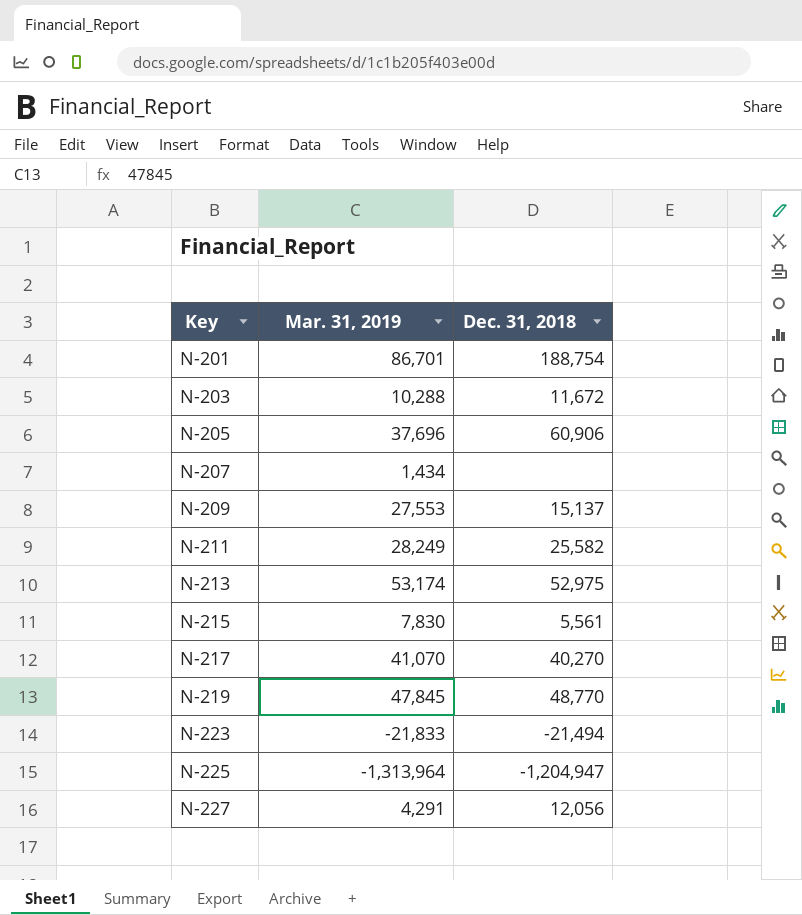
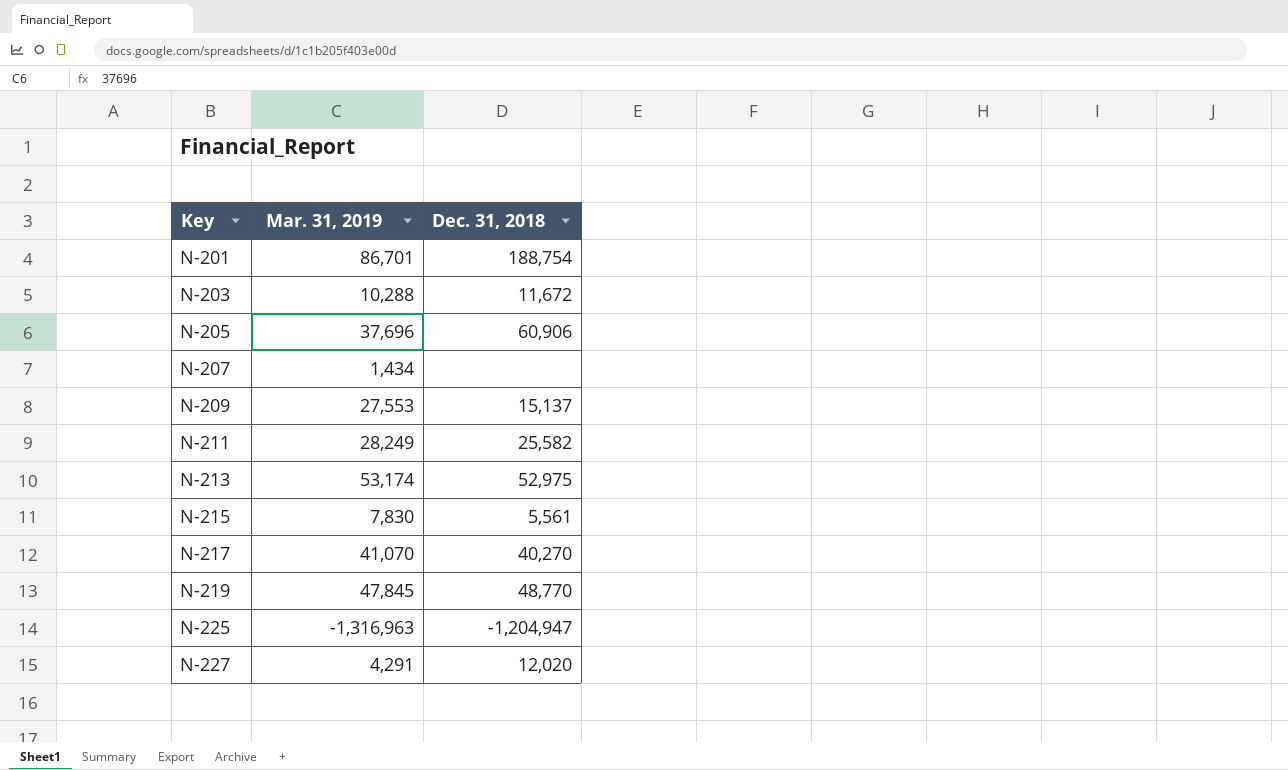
row N-223: -21,833 | -21,494 -> none
N-225 | Mar. 31, 2019: -1,313,964 -> -1,316,963
N-227 | Dec. 31, 2018: 12,056 -> 12,020

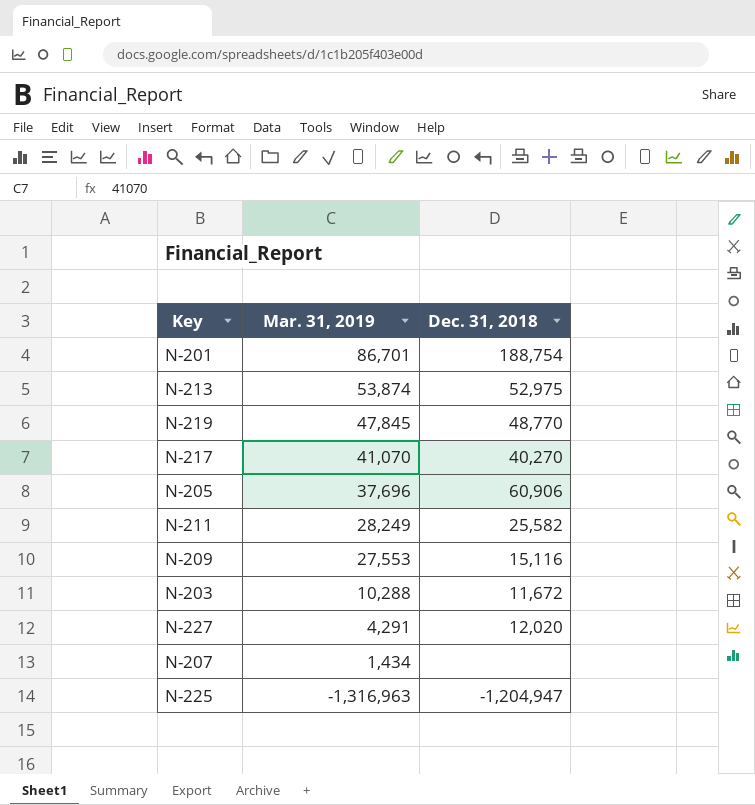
row order: Key ascending -> Mar. 31, 2019 descending
row N-215: 7,830 | 5,561 -> none
N-213 | Mar. 31, 2019: 53,174 -> 53,874
N-209 | Dec. 31, 2018: 15,137 -> 15,116

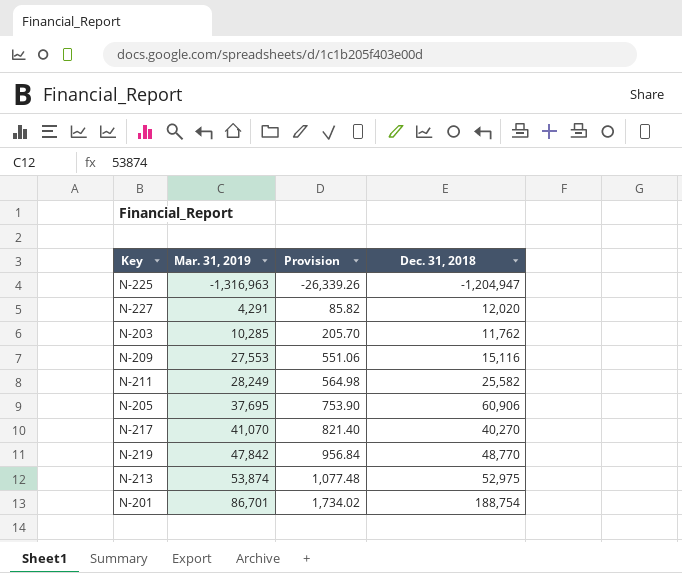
row order: Mar. 31, 2019 descending -> Mar. 31, 2019 ascending
column Provision | formula: none -> [Mar. 31, 2019] * 0.02
row N-207: 1,434 | none -> none
N-203 | Mar. 31, 2019: 10,288 -> 10,285
N-203 | Dec. 31, 2018: 11,672 -> 11,762
N-205 | Mar. 31, 2019: 37,696 -> 37,695
N-219 | Mar. 31, 2019: 47,845 -> 47,842

